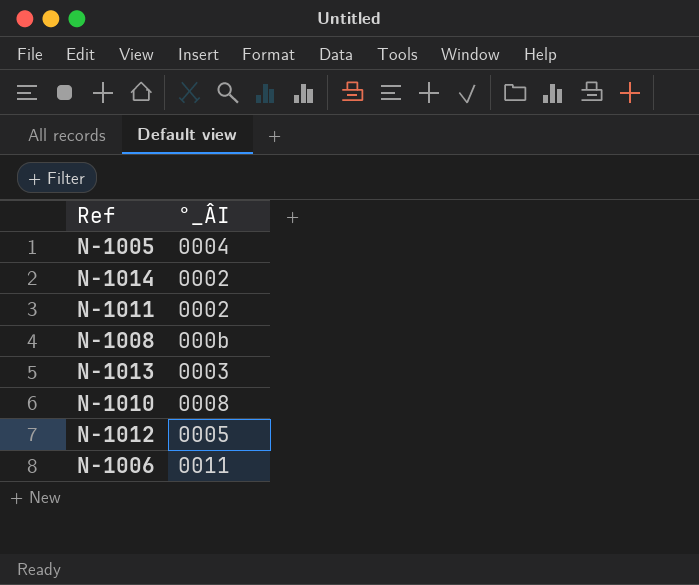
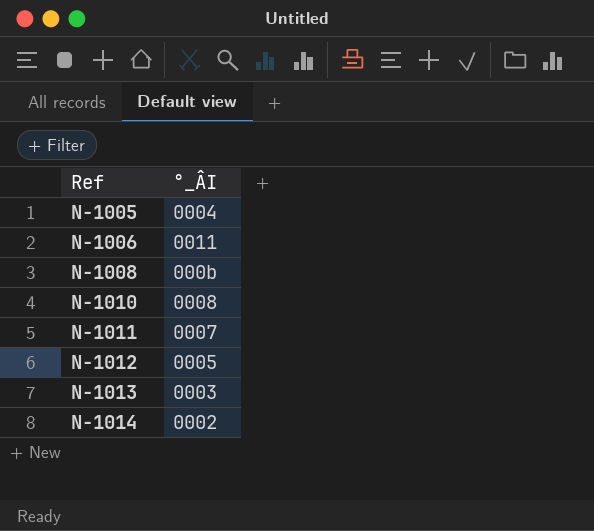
row order: none -> Ref ascending
N-1011 | °_ÂI: 0002 -> 0007

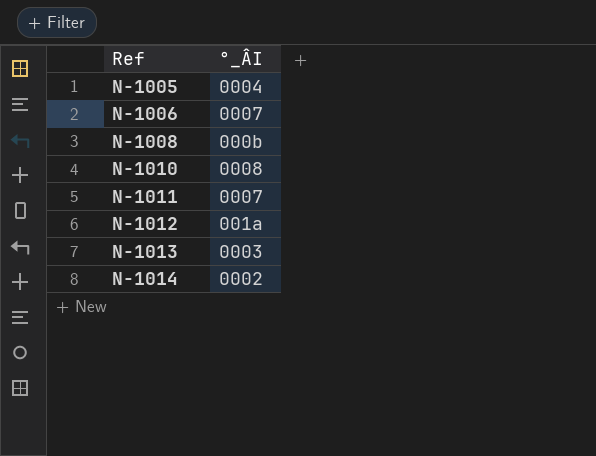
N-1006 | °_ÂI: 0011 -> 0007
N-1012 | °_ÂI: 0005 -> 001a

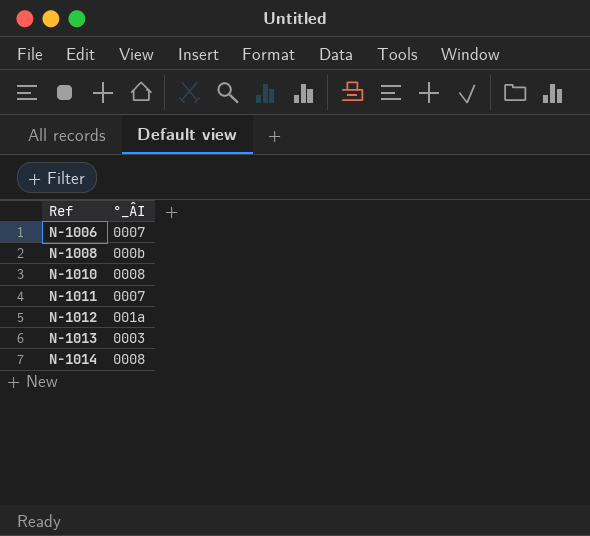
row N-1005: 0004 -> none
N-1014 | °_ÂI: 0002 -> 0008

